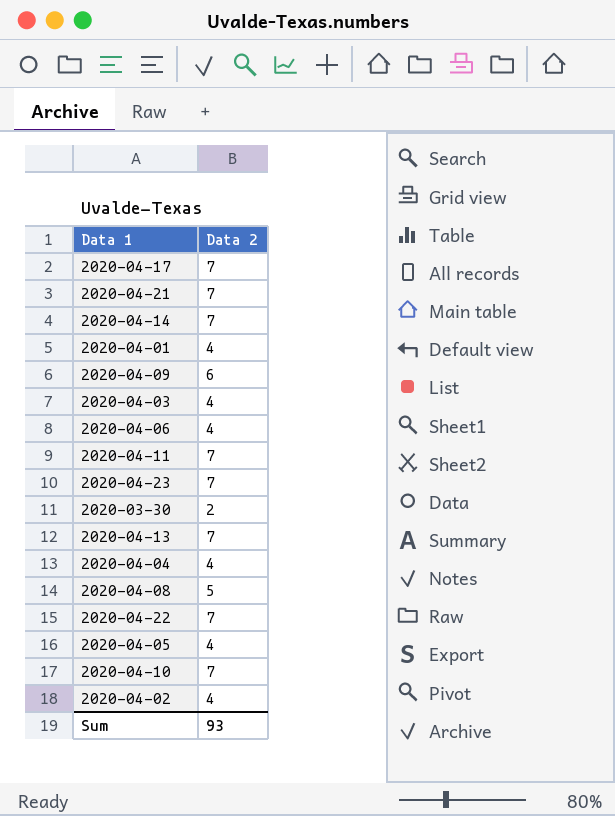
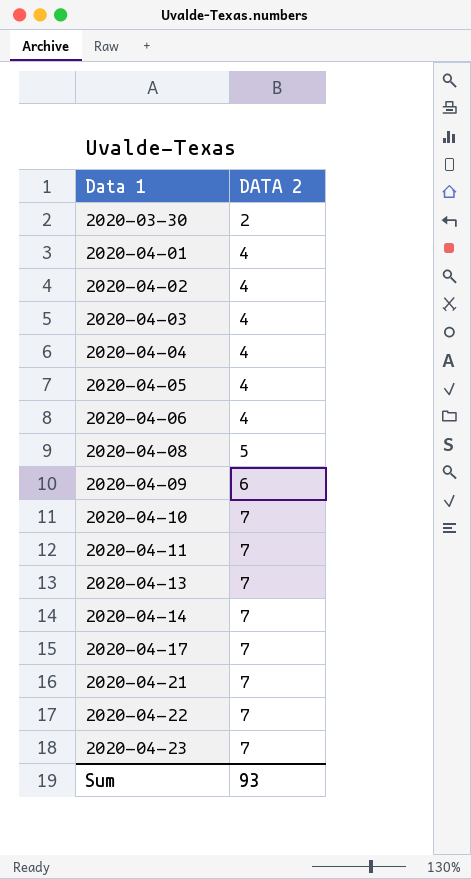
row order: none -> Data 1 ascending
column name: Data 2 -> DATA 2

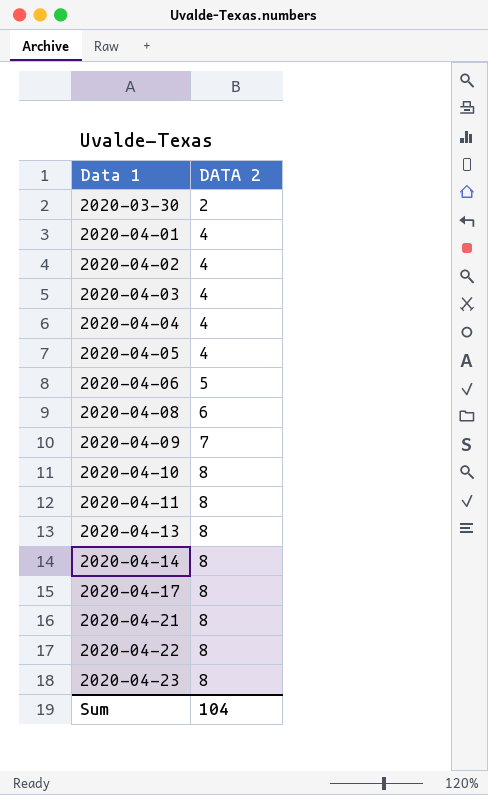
2020-04-06 | DATA 2: 4 -> 5
2020-04-08 | DATA 2: 5 -> 6
2020-04-09 | DATA 2: 6 -> 7
2020-04-10 | DATA 2: 7 -> 8
2020-04-11 | DATA 2: 7 -> 8
2020-04-13 | DATA 2: 7 -> 8
2020-04-14 | DATA 2: 7 -> 8
2020-04-17 | DATA 2: 7 -> 8
2020-04-21 | DATA 2: 7 -> 8
2020-04-22 | DATA 2: 7 -> 8
2020-04-23 | DATA 2: 7 -> 8
Sum | DATA 2: 93 -> 104

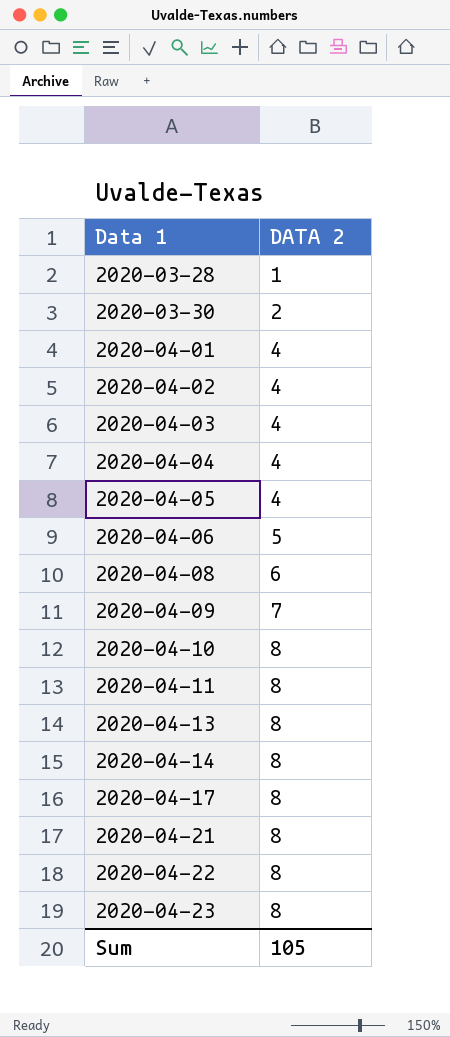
row 2020-03-28: none -> 1
Sum | DATA 2: 104 -> 105

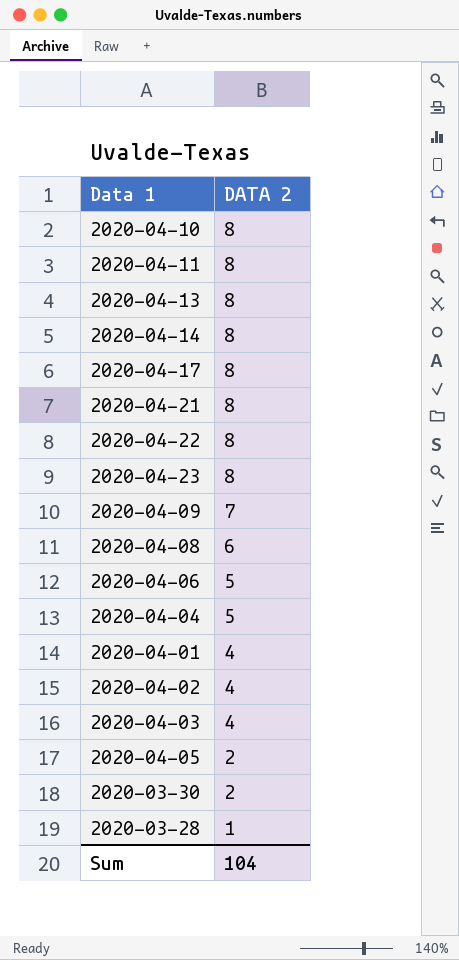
row order: Data 1 ascending -> DATA 2 descending
2020-04-04 | DATA 2: 4 -> 5
2020-04-05 | DATA 2: 4 -> 2
Sum | DATA 2: 105 -> 104

